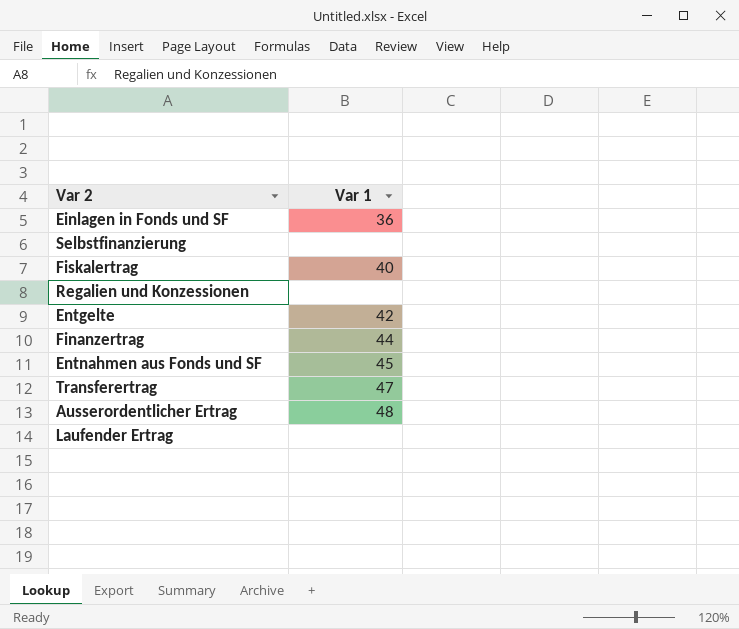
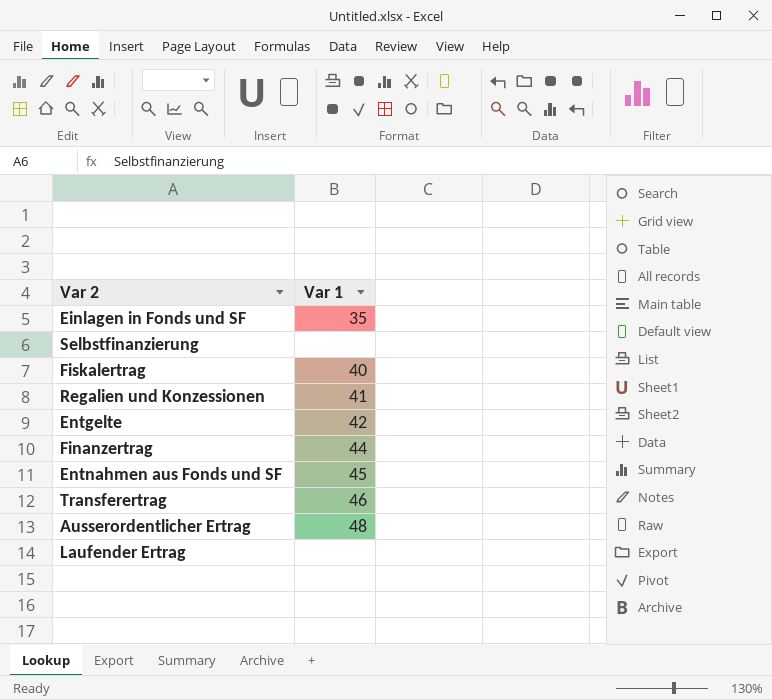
Einlagen in Fonds und SF | Var 1: 36 -> 35
Regalien und Konzessionen | Var 1: none -> 41
Transferertrag | Var 1: 47 -> 46

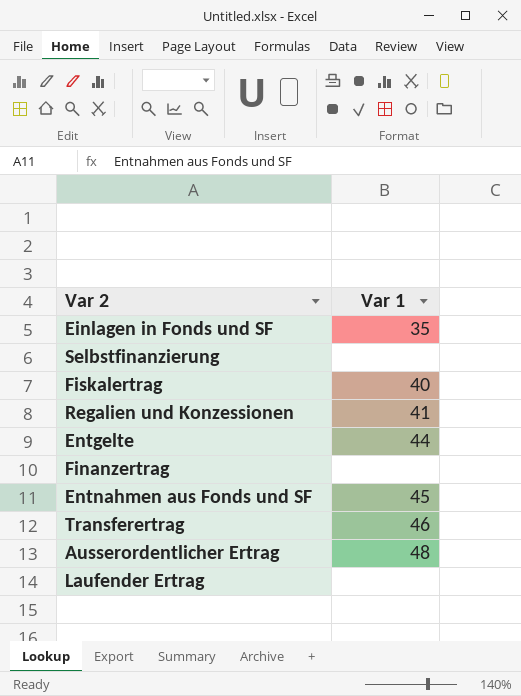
Entgelte | Var 1: 42 -> 44
Finanzertrag | Var 1: 44 -> none

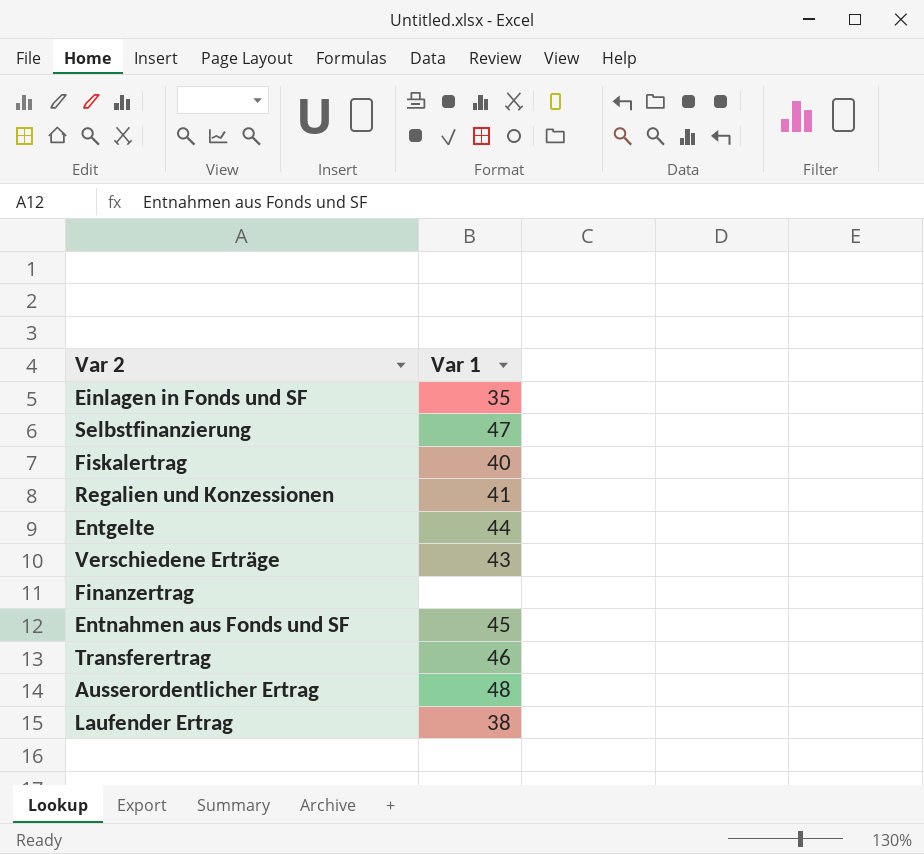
Selbstfinanzierung | Var 1: none -> 47
row Verschiedene Erträge: none -> 43
Laufender Ertrag | Var 1: none -> 38

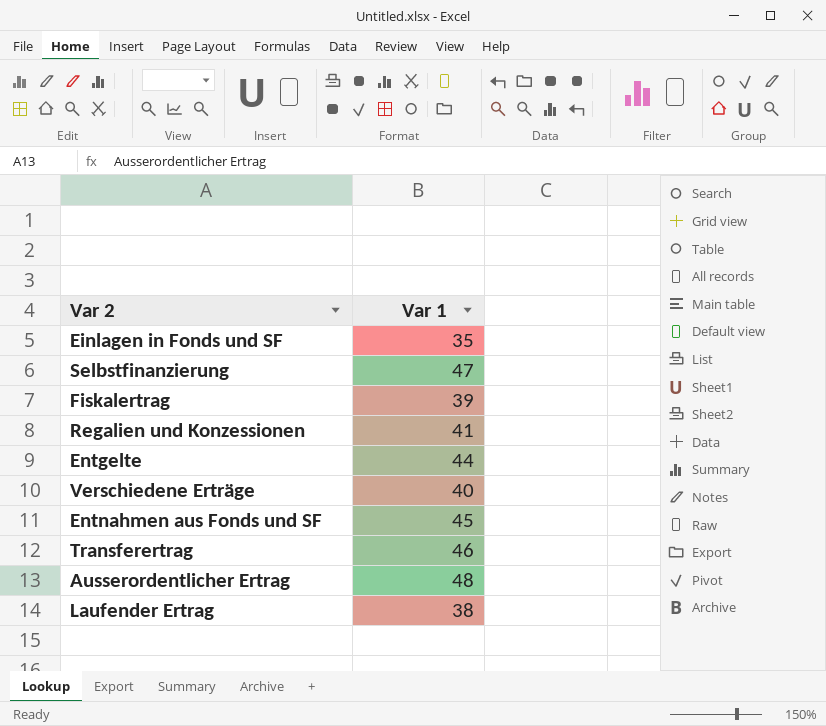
row Finanzertrag: none -> none
Fiskalertrag | Var 1: 40 -> 39
Verschiedene Erträge | Var 1: 43 -> 40

